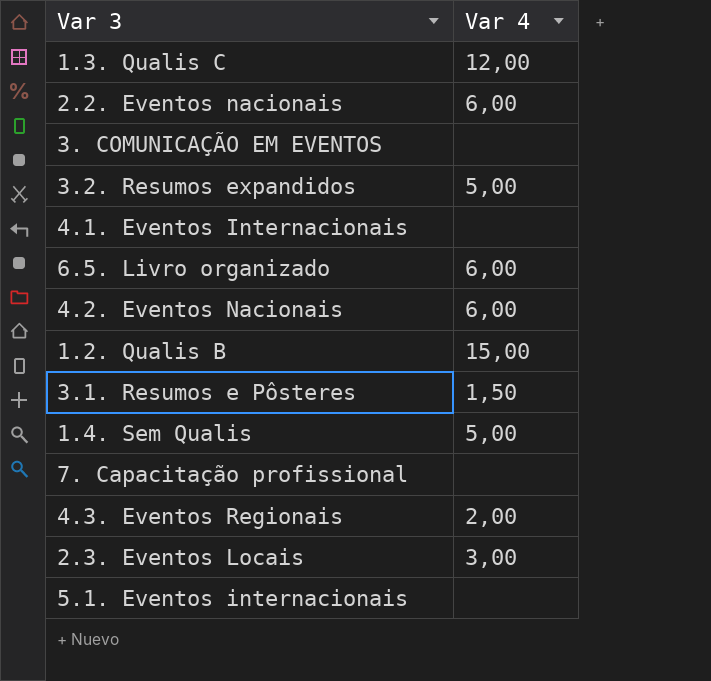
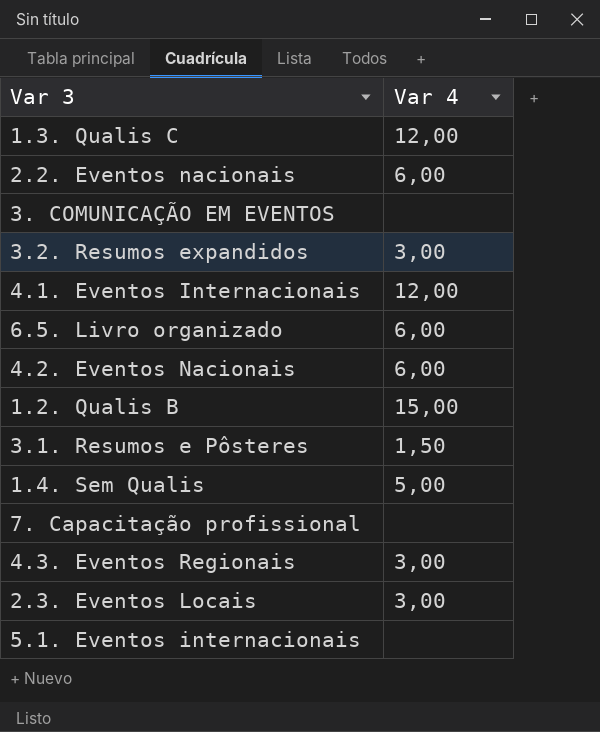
3.2. Resumos expandidos | Var 4: 5,00 -> 3,00
4.1. Eventos Internacionais | Var 4: none -> 12,00
4.3. Eventos Regionais | Var 4: 2,00 -> 3,00

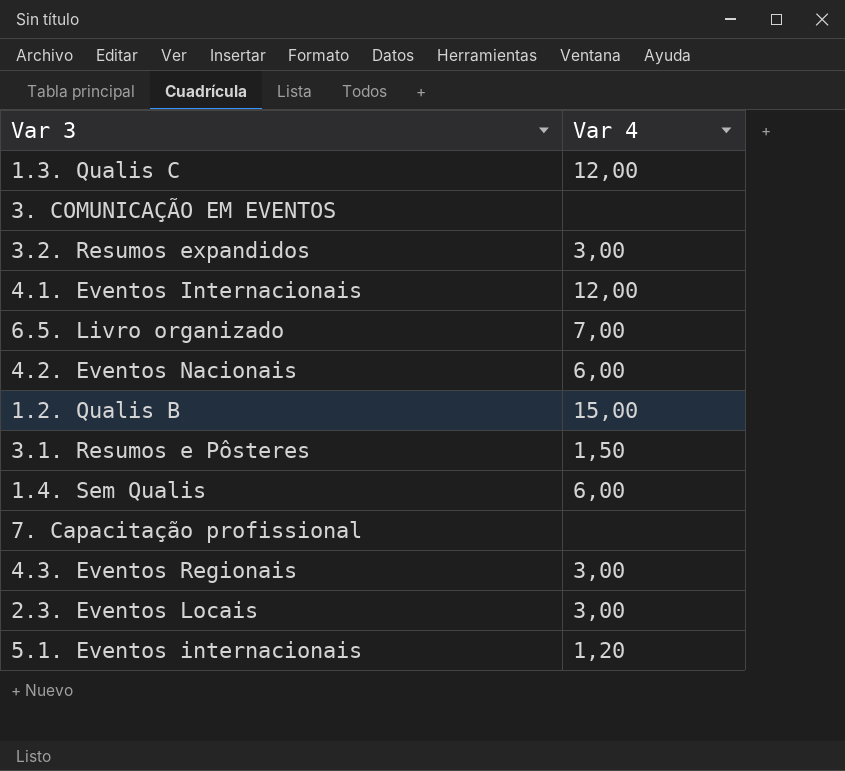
row 2.2. Eventos nacionais: 6,00 -> none
6.5. Livro organizado | Var 4: 6,00 -> 7,00
1.4. Sem Qualis | Var 4: 5,00 -> 6,00
5.1. Eventos internacionais | Var 4: none -> 1,20

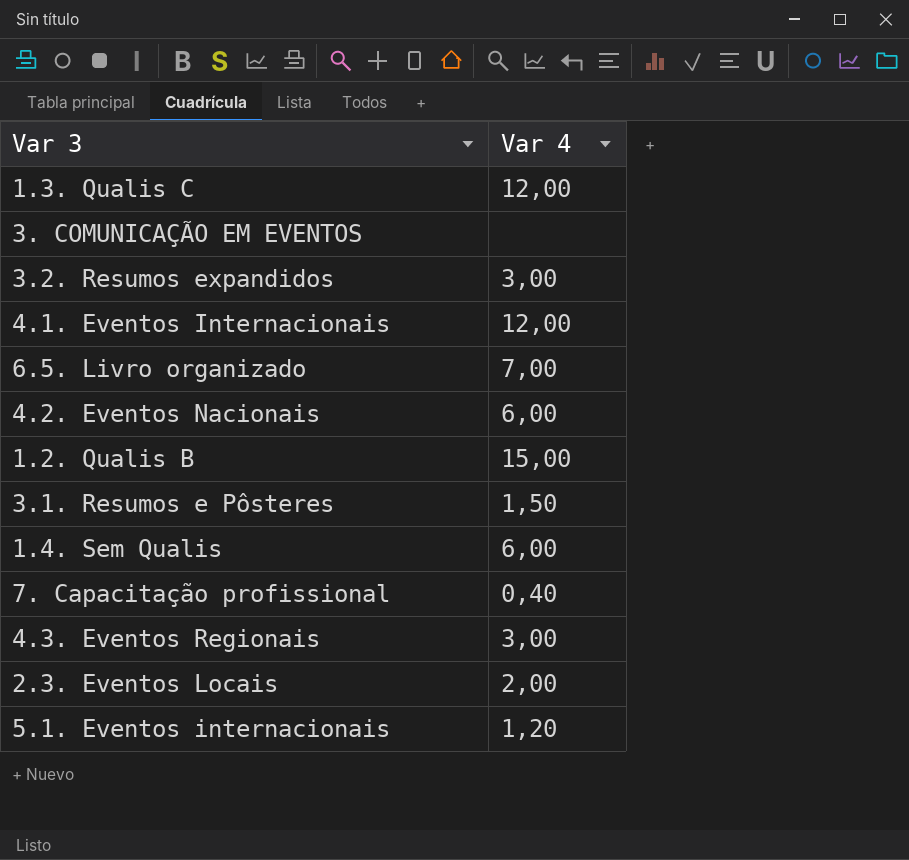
7. Capacitação profissional | Var 4: none -> 0,40
2.3. Eventos Locais | Var 4: 3,00 -> 2,00

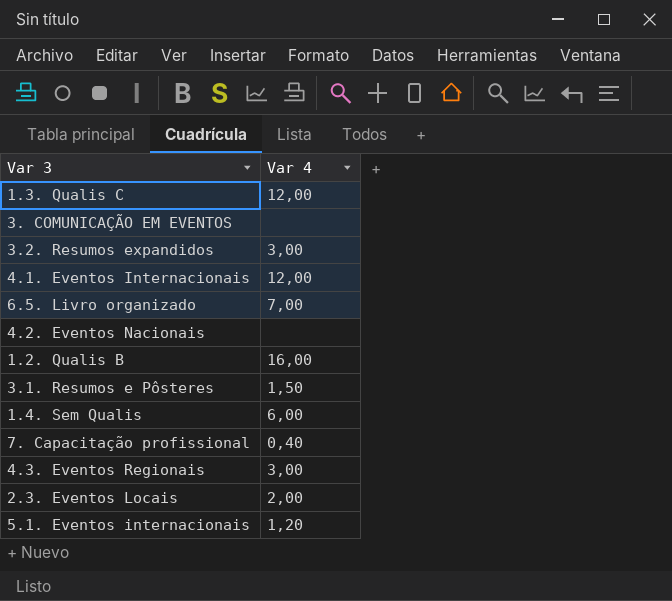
4.2. Eventos Nacionais | Var 4: 6,00 -> none
1.2. Qualis B | Var 4: 15,00 -> 16,00

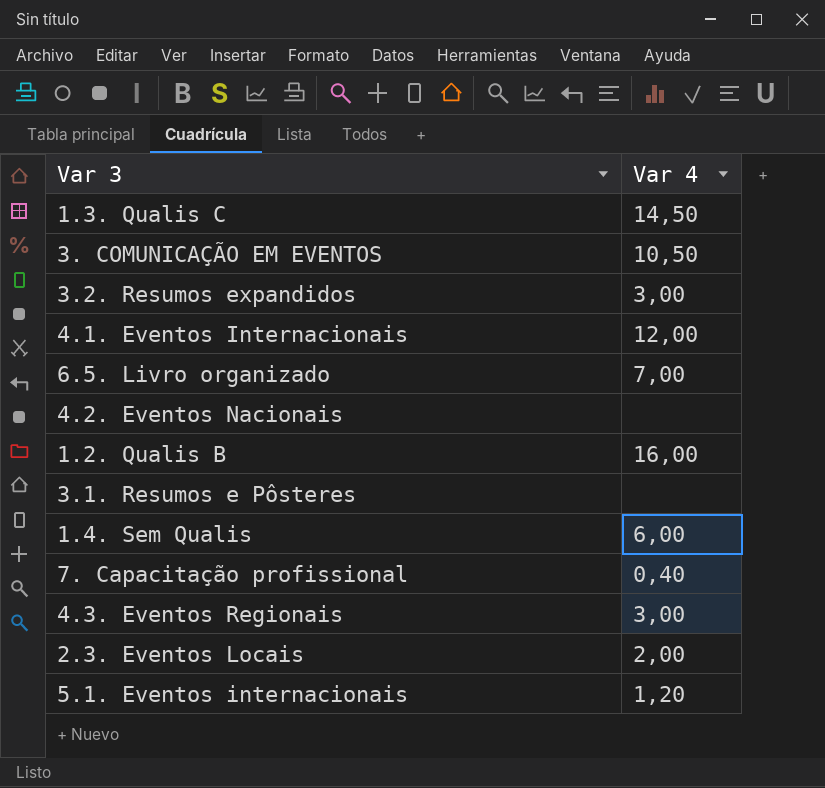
1.3. Qualis C | Var 4: 12,00 -> 14,50
3. COMUNICAÇÃO EM EVENTOS | Var 4: none -> 10,50
3.1. Resumos e Pôsteres | Var 4: 1,50 -> none

